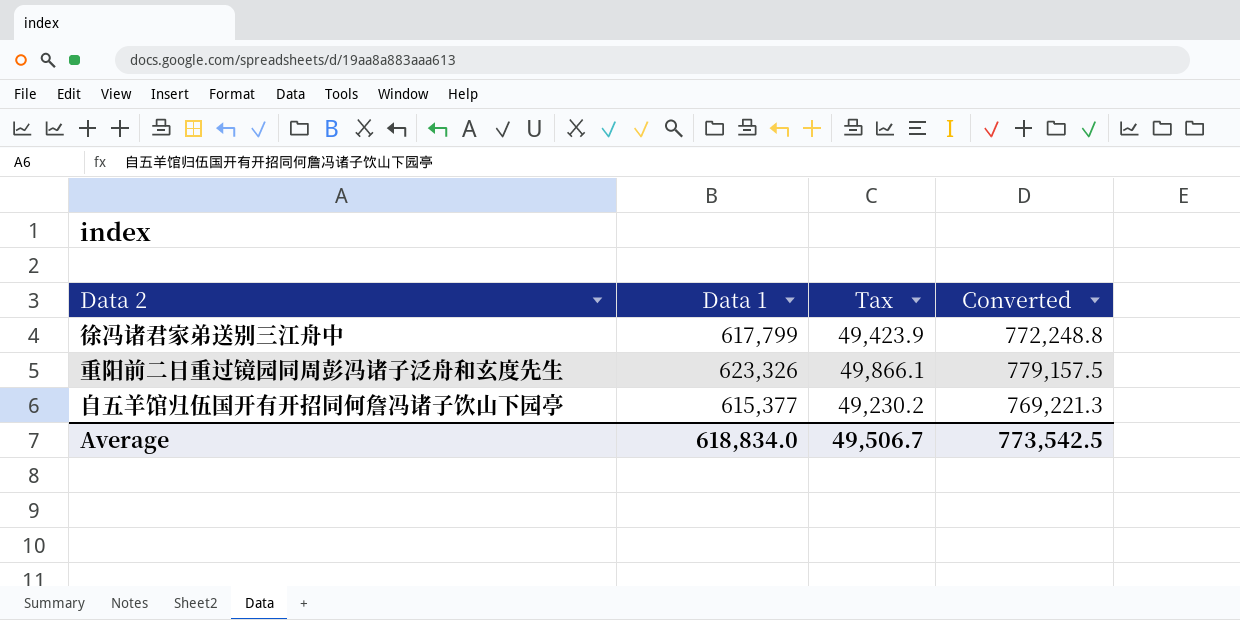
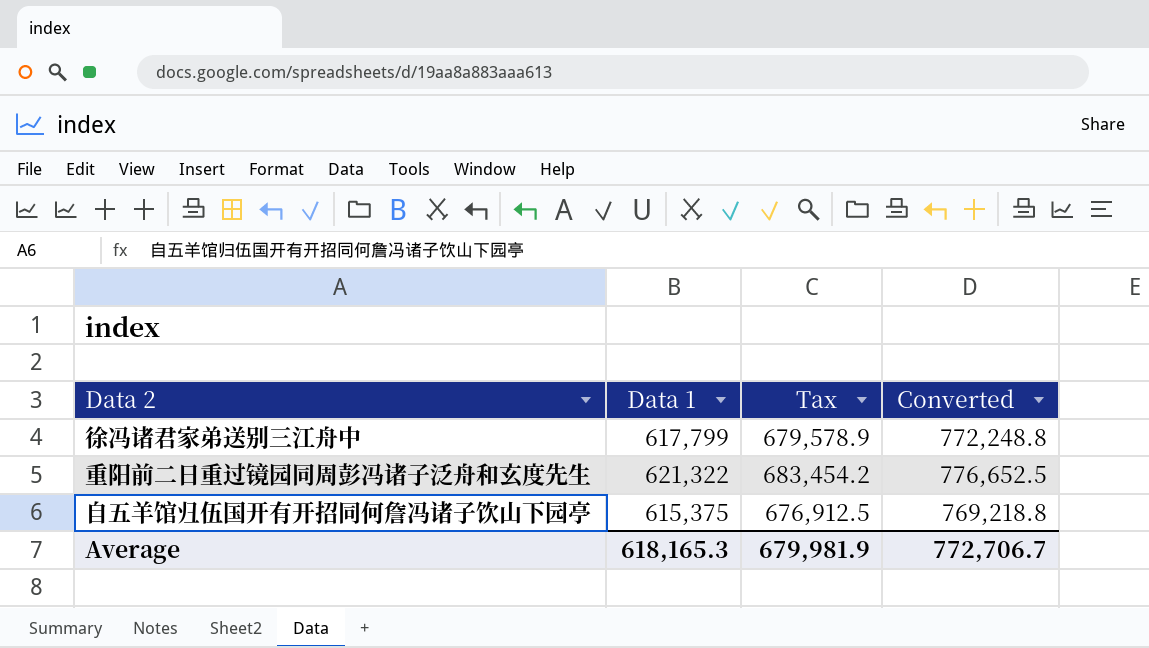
column Tax | formula: [Data 1] * 0.08 -> [Data 1] * 1.1
重阳前二日重过镜园同周彭冯诸子泛舟和玄度先生 | Data 1: 623,326 -> 621,322
重阳前二日重过镜园同周彭冯诸子泛舟和玄度先生 | Converted: 779,157.5 -> 776,652.5
自五羊馆归伍国开有开招同何詹冯诸子饮山下园亭 | Data 1: 615,377 -> 615,375
自五羊馆归伍国开有开招同何詹冯诸子饮山下园亭 | Converted: 769,221.3 -> 769,218.8
Average | Data 1: 618,834.0 -> 618,165.3
Average | Tax: 49,506.7 -> 679,981.9
Average | Converted: 773,542.5 -> 772,706.7

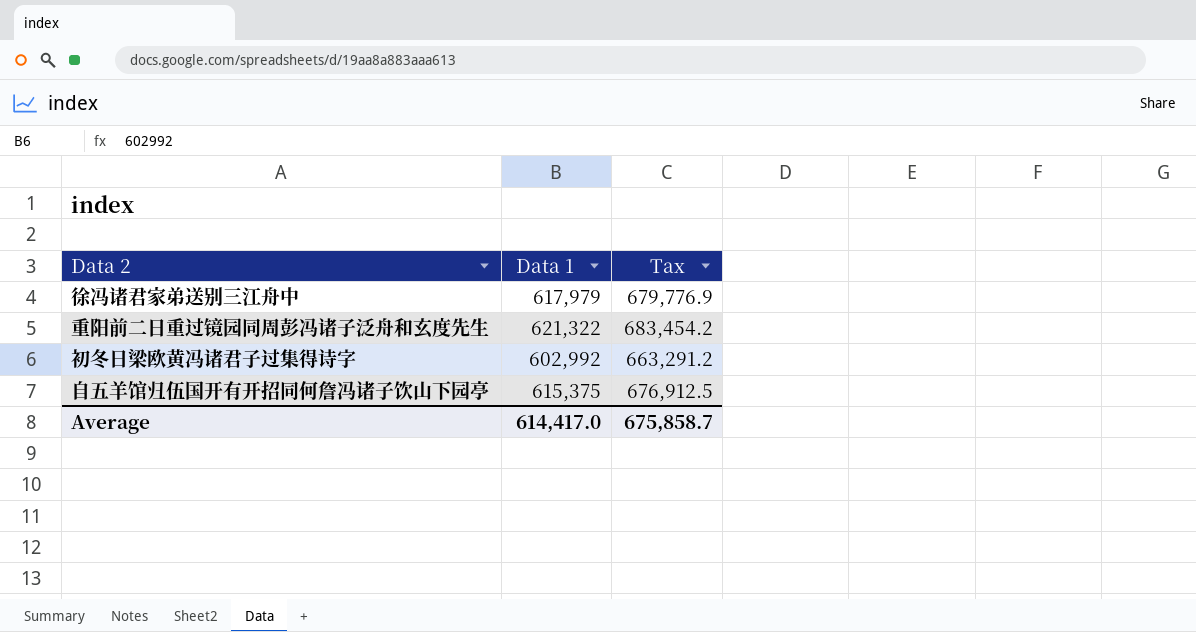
column Converted | formula: [Data 1] * 1.25 -> none
徐冯诸君家弟送别三江舟中 | Data 1: 617,799 -> 617,979
徐冯诸君家弟送别三江舟中 | Tax: 679,578.9 -> 679,776.9
row 初冬日梁欧黄冯诸君子过集得诗字: none -> 602,992 | 663,291.2
Average | Data 1: 618,165.3 -> 614,417.0
Average | Tax: 679,981.9 -> 675,858.7

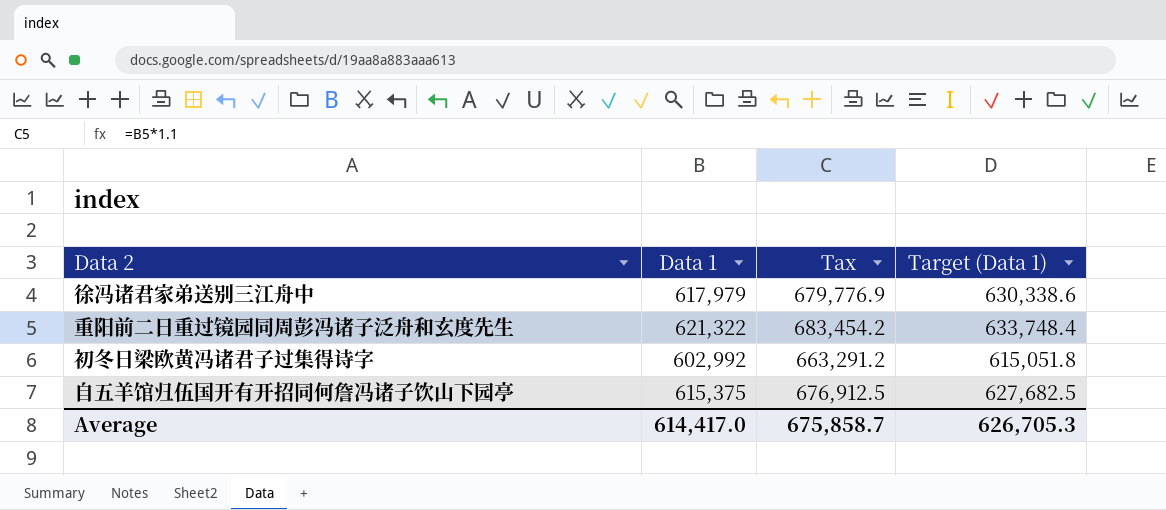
column Target (Data 1) | formula: none -> [Data 1] * 1.02

